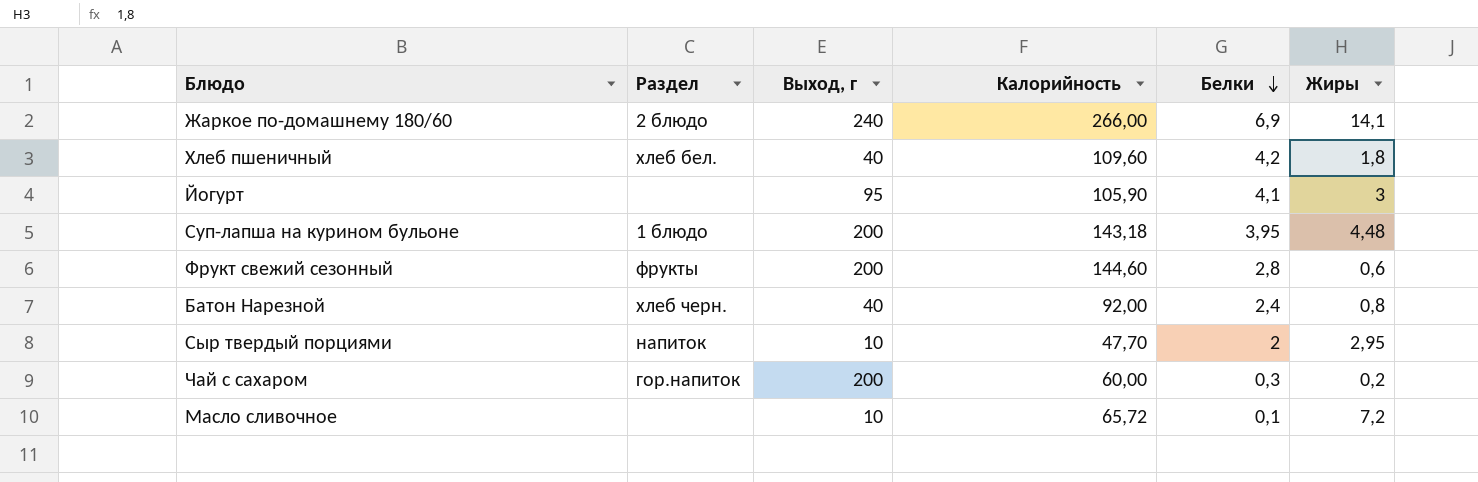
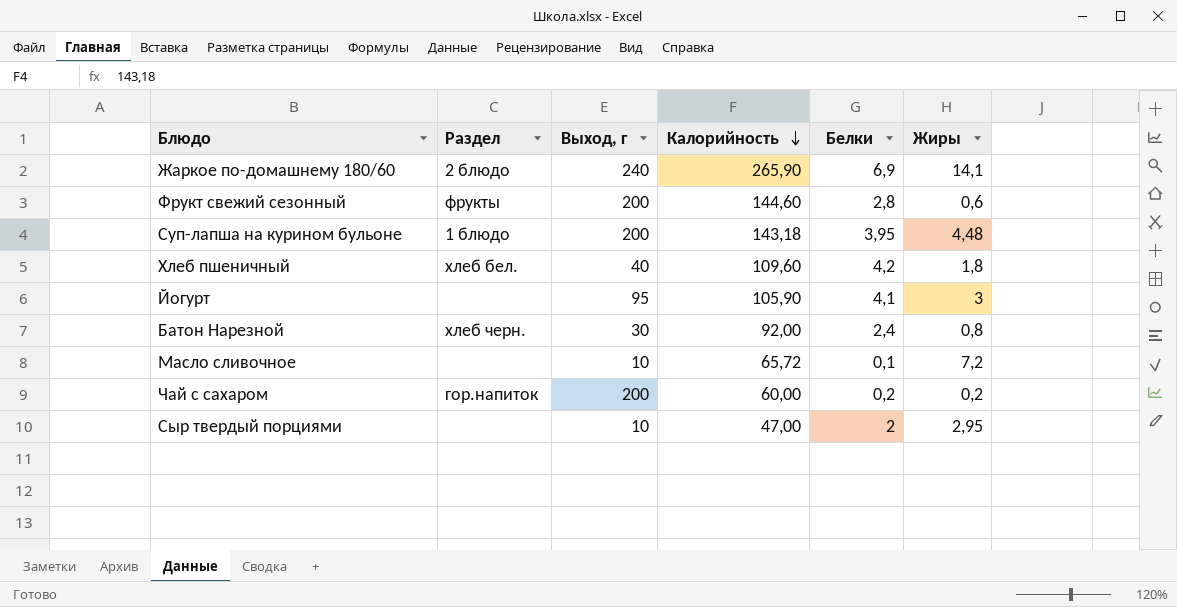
row order: Белки descending -> Калорийность descending
Жаркое по-домашнему 180/60 | Калорийность: 266,00 -> 265,90
Батон Нарезной | Выход, г: 40 -> 30
Чай с сахаром | Белки: 0,3 -> 0,2
Сыр твердый порциями | Раздел: напиток -> none
Сыр твердый порциями | Калорийность: 47,70 -> 47,00

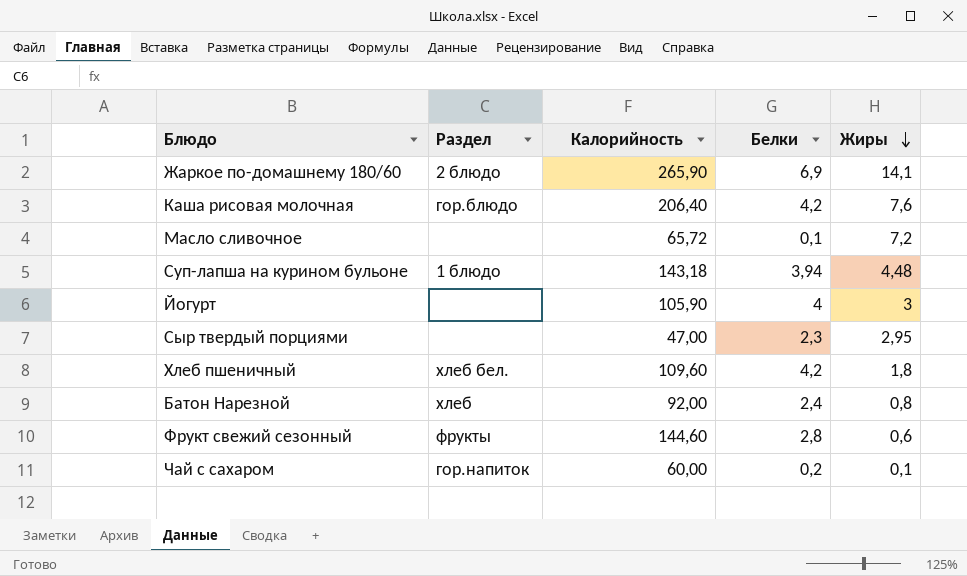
row order: Калорийность descending -> Жиры descending
column Выход, г | position: 3 -> none
row Каша рисовая молочная: none -> гор.блюдо | 206,40 | 4,2 | 7,6
Суп-лапша на курином бульоне | Белки: 3,95 -> 3,94
Йогурт | Белки: 4,1 -> 4
Сыр твердый порциями | Белки: 2 -> 2,3
Батон Нарезной | Раздел: хлеб черн. -> хлеб
Чай с сахаром | Жиры: 0,2 -> 0,1

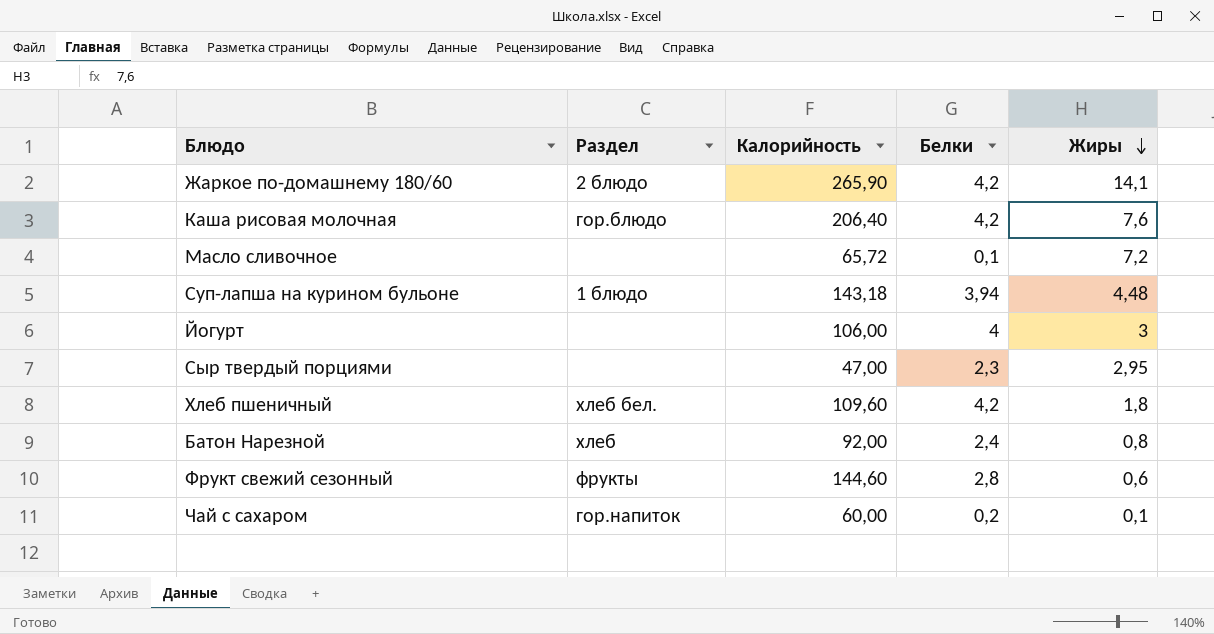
Жаркое по-домашнему 180/60 | Белки: 6,9 -> 4,2
Йогурт | Калорийность: 105,90 -> 106,00

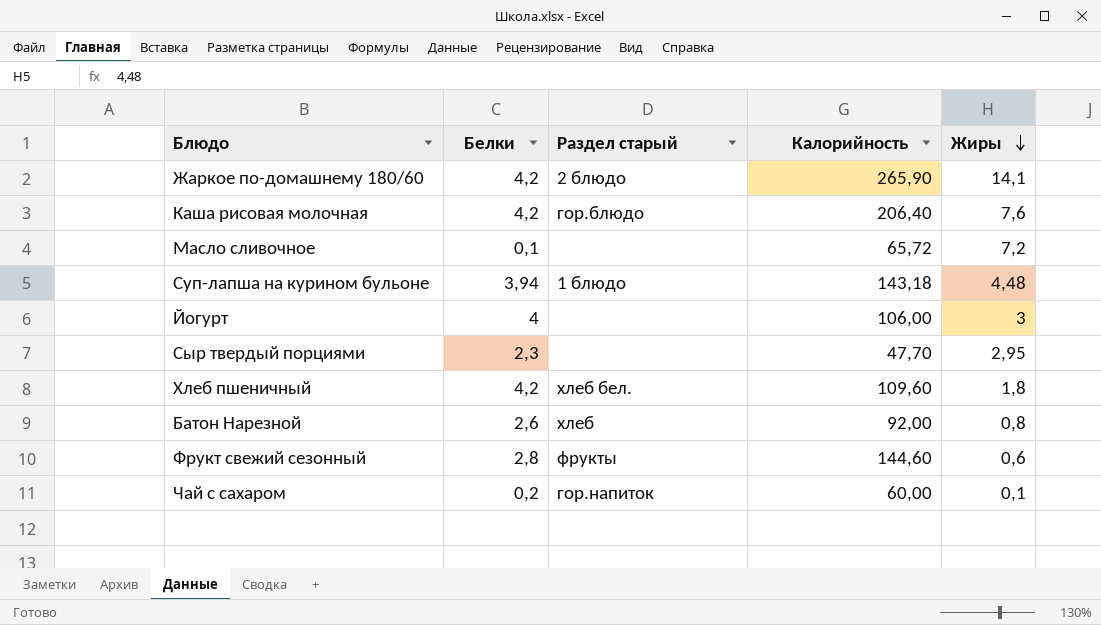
column Белки | position: 4 -> 2
column name: Раздел -> Раздел старый
Сыр твердый порциями | Калорийность: 47,00 -> 47,70
Батон Нарезной | Белки: 2,4 -> 2,6

